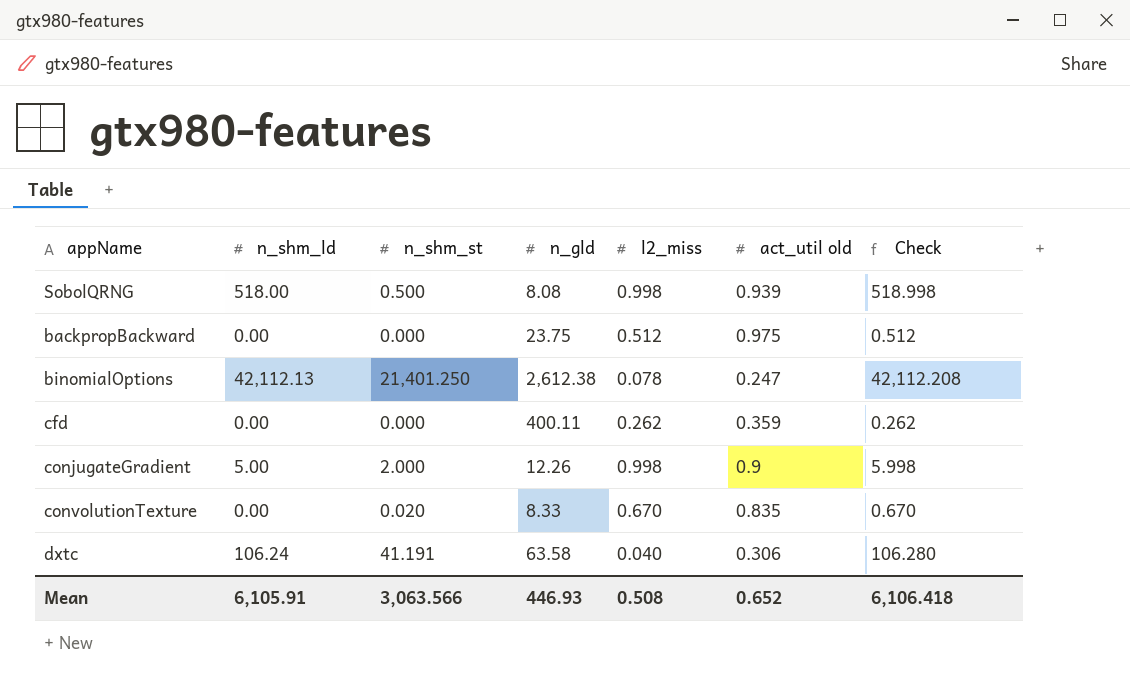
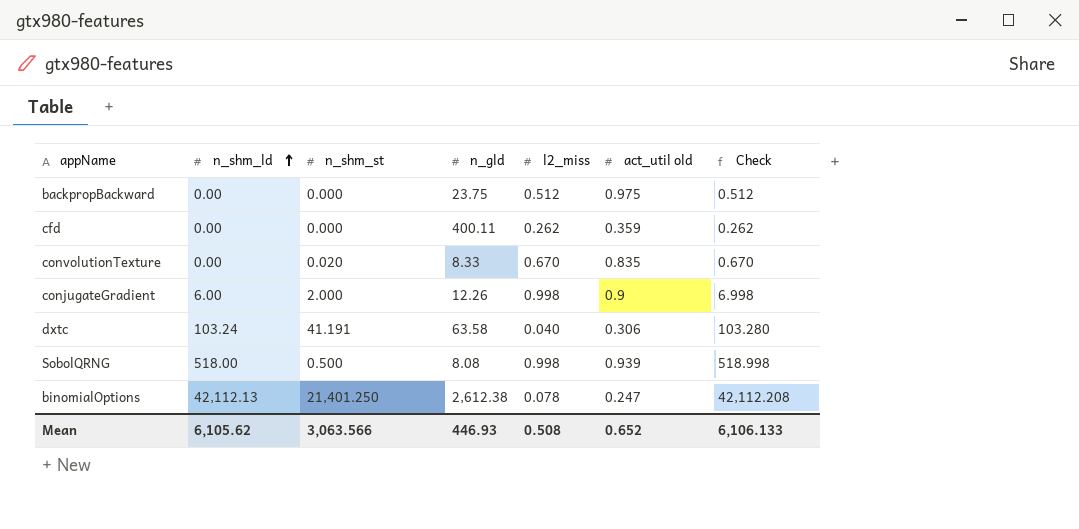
row order: none -> n_shm_ld ascending
conjugateGradient | n_shm_ld: 5.00 -> 6.00
conjugateGradient | Check: 5.998 -> 6.998
dxtc | n_shm_ld: 106.24 -> 103.24
dxtc | Check: 106.280 -> 103.280
Mean | n_shm_ld: 6,105.91 -> 6,105.62
Mean | Check: 6,106.418 -> 6,106.133

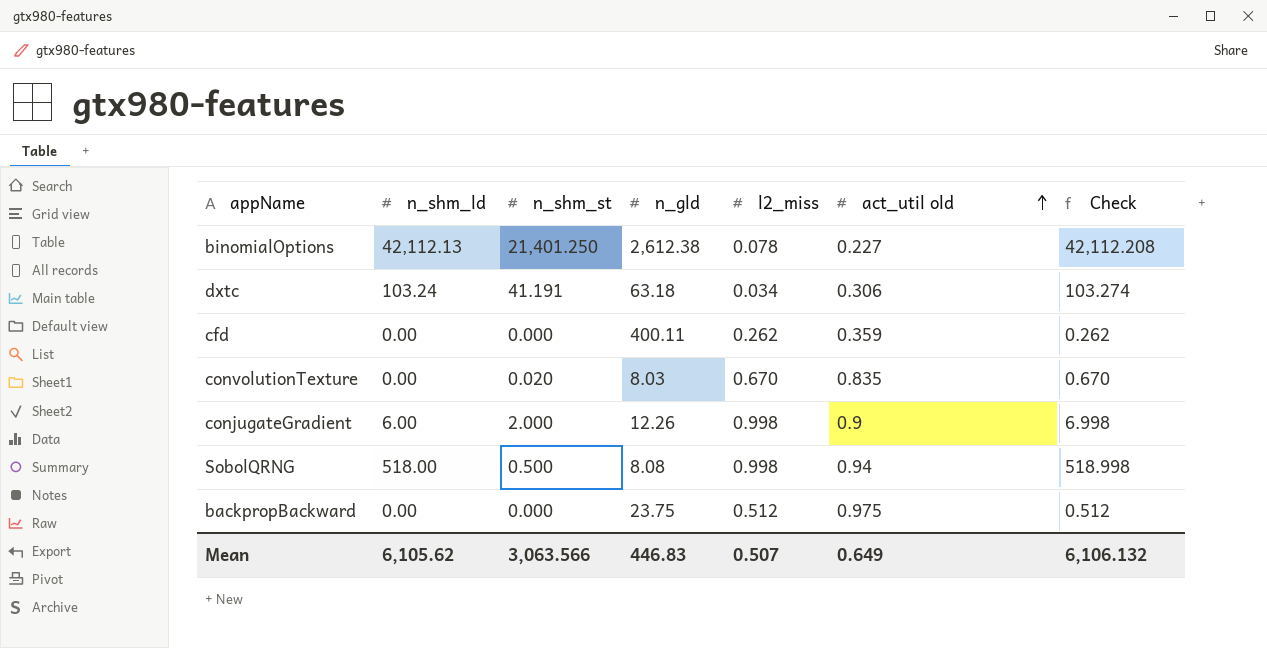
row order: n_shm_ld ascending -> act_util old ascending
binomialOptions | act_util old: 0.247 -> 0.227
dxtc | n_gld: 63.58 -> 63.18
dxtc | l2_miss: 0.040 -> 0.034
dxtc | Check: 103.280 -> 103.274
convolutionTexture | n_gld: 8.33 -> 8.03
SobolQRNG | act_util old: 0.939 -> 0.94
Mean | n_gld: 446.93 -> 446.83
Mean | l2_miss: 0.508 -> 0.507
Mean | act_util old: 0.652 -> 0.649
Mean | Check: 6,106.133 -> 6,106.132

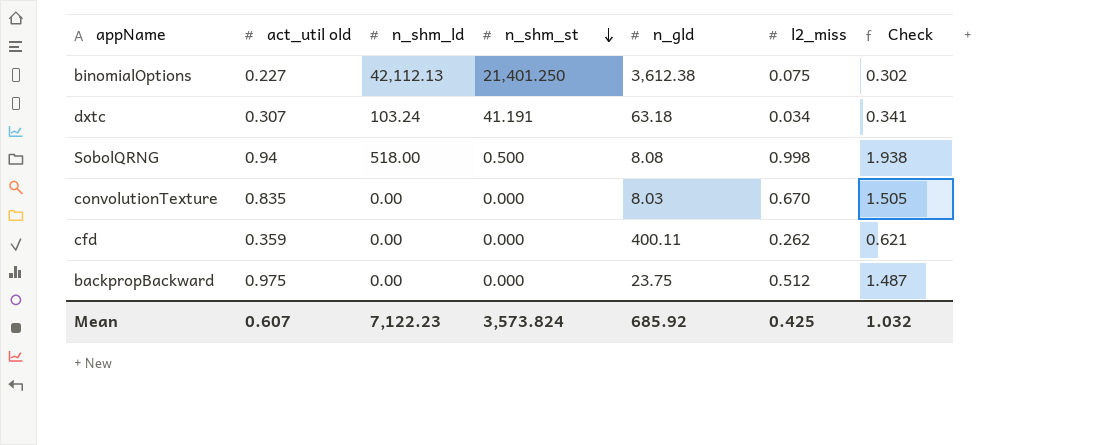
row order: act_util old ascending -> n_shm_st descending
column act_util old | position: 6 -> 2
column Check | formula: [n_shm_ld] + [l2_miss] -> [act_util old] + [l2_miss]
row conjugateGradient: 6.00 | 2.000 | 12.26 | 0.998 | 0.9 | 6.998 -> none
binomialOptions | n_gld: 2,612.38 -> 3,612.38
binomialOptions | l2_miss: 0.078 -> 0.075
dxtc | act_util old: 0.306 -> 0.307
convolutionTexture | n_shm_st: 0.020 -> 0.000
Mean | act_util old: 0.649 -> 0.607
Mean | n_shm_ld: 6,105.62 -> 7,122.23
Mean | n_shm_st: 3,063.566 -> 3,573.824
Mean | n_gld: 446.83 -> 685.92
Mean | l2_miss: 0.507 -> 0.425
Mean | Check: 6,106.132 -> 1.032

